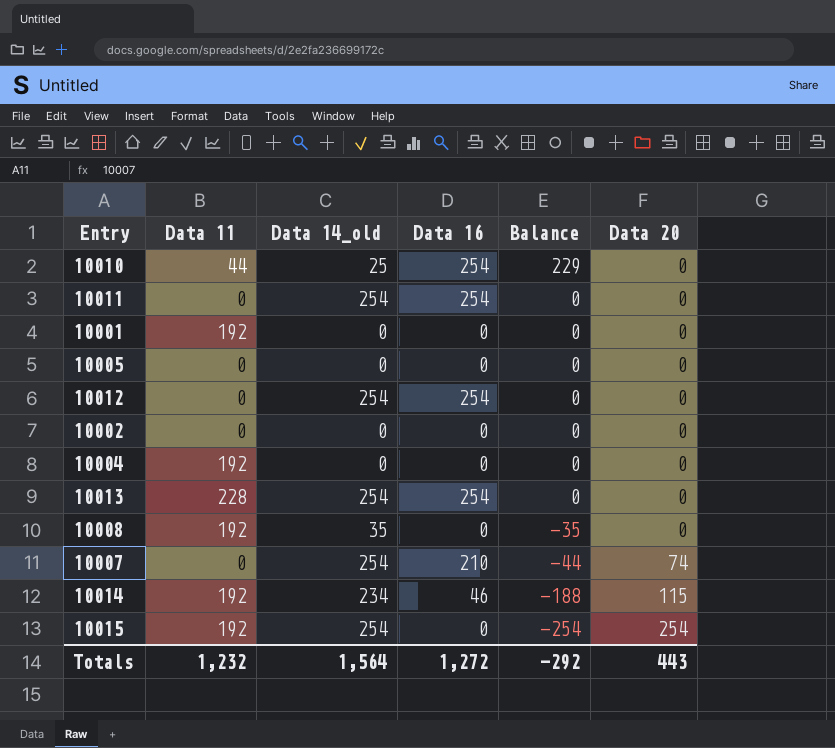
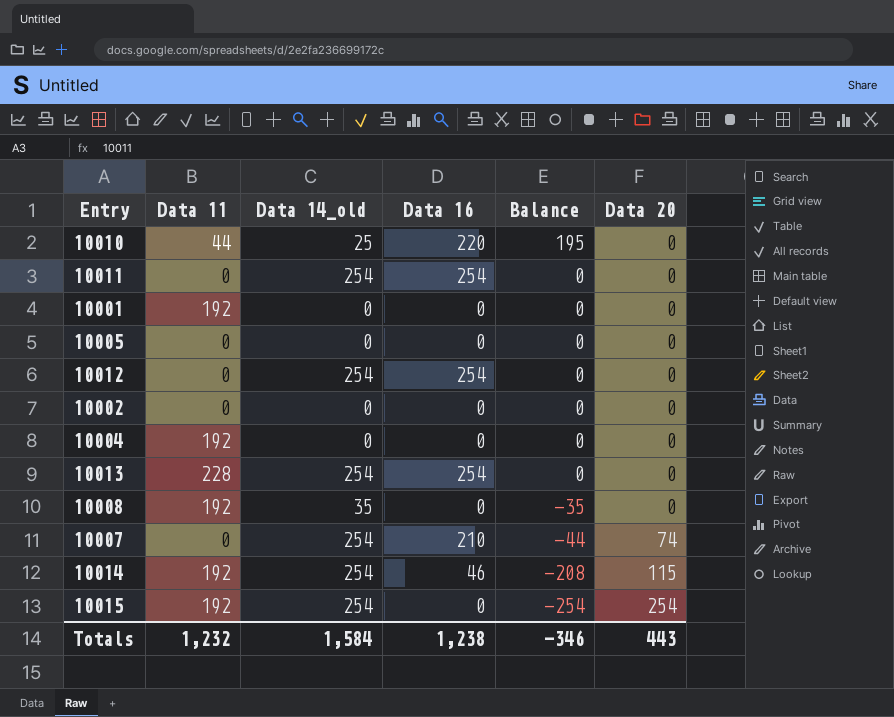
10010 | Data 16: 254 -> 220
10010 | Balance: 229 -> 195
10014 | Data 14_old: 234 -> 254
10014 | Balance: -188 -> -208
Totals | Data 14_old: 1,564 -> 1,584
Totals | Data 16: 1,272 -> 1,238
Totals | Balance: -292 -> -346

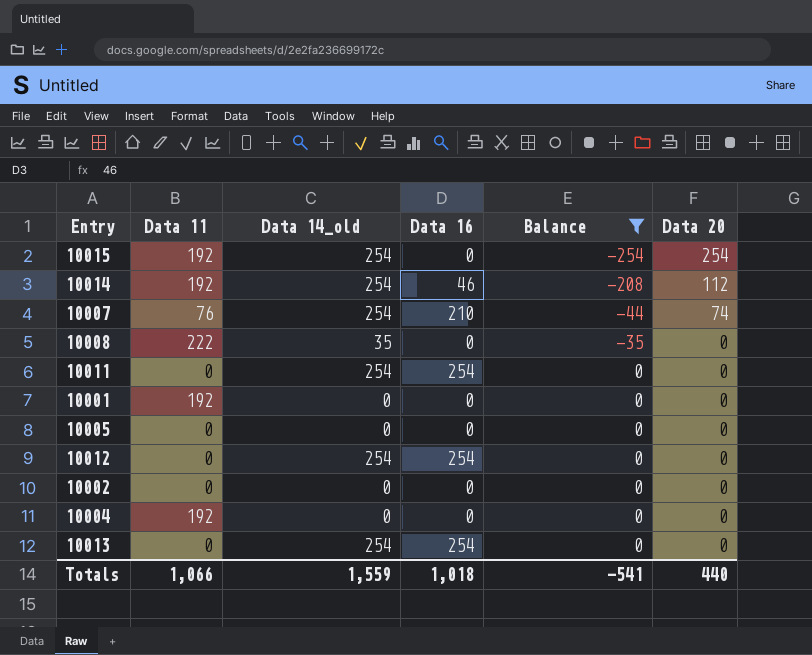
filter: none -> Balance != 195
row order: Balance descending -> Balance ascending
10014 | Data 20: 115 -> 112
10007 | Data 11: 0 -> 76
10008 | Data 11: 192 -> 222
10013 | Data 11: 228 -> 0
Totals | Data 11: 1,232 -> 1,066
Totals | Data 14_old: 1,584 -> 1,559
Totals | Data 16: 1,238 -> 1,018
Totals | Balance: -346 -> -541
Totals | Data 20: 443 -> 440

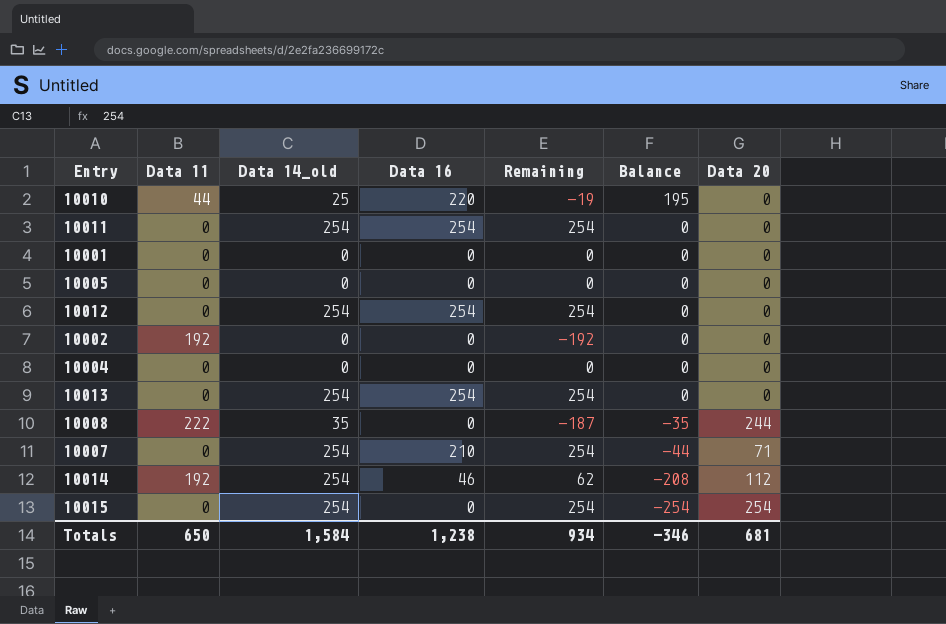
filter: Balance != 195 -> none
row order: Balance ascending -> Balance descending
column Remaining | formula: none -> [Data 14_old] - [Data 11]
10001 | Data 11: 192 -> 0
10002 | Data 11: 0 -> 192
10004 | Data 11: 192 -> 0
10008 | Data 20: 0 -> 244
10007 | Data 11: 76 -> 0
10007 | Data 20: 74 -> 71
10015 | Data 11: 192 -> 0
Totals | Data 11: 1,066 -> 650
Totals | Data 14_old: 1,559 -> 1,584
Totals | Data 16: 1,018 -> 1,238
Totals | Balance: -541 -> -346
Totals | Data 20: 440 -> 681

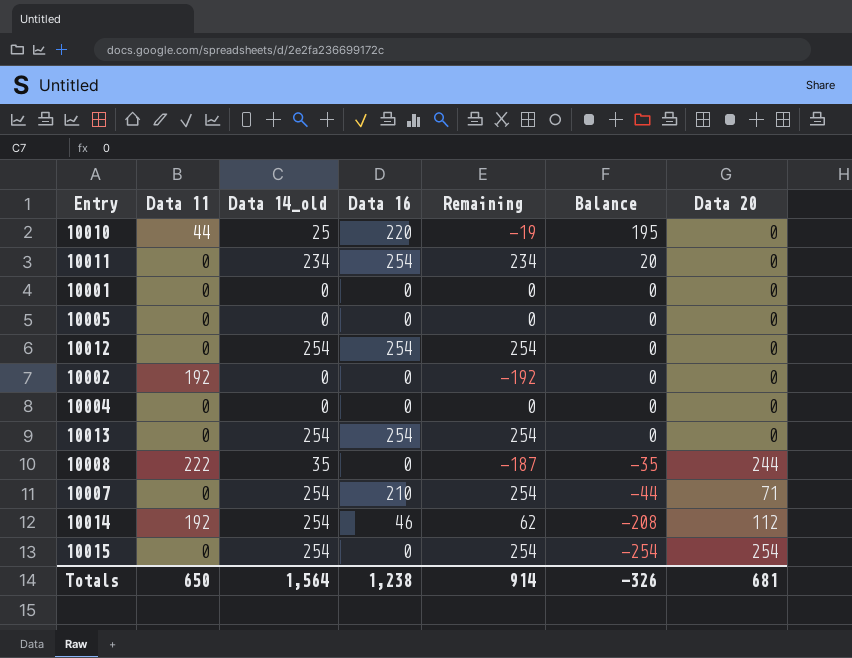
10011 | Data 14_old: 254 -> 234
10011 | Remaining: 254 -> 234
10011 | Balance: 0 -> 20
Totals | Data 14_old: 1,584 -> 1,564
Totals | Remaining: 934 -> 914
Totals | Balance: -346 -> -326

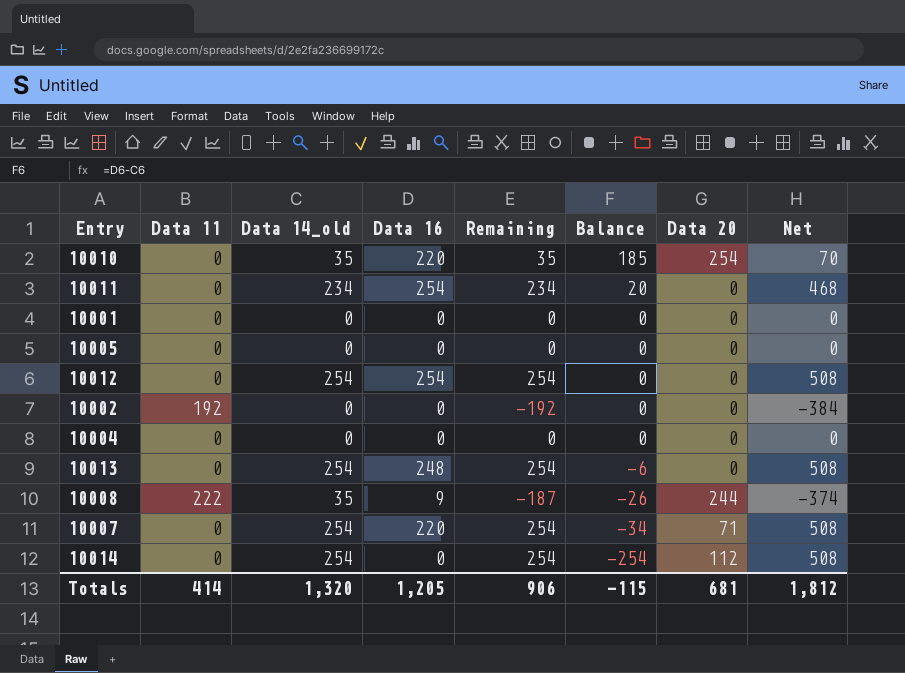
column Net | formula: none -> [Remaining] * 2
row 10015: 0 | 254 | 0 | 254 | -254 | 254 -> none
10010 | Data 11: 44 -> 0
10010 | Data 14_old: 25 -> 35
10010 | Remaining: -19 -> 35
10010 | Balance: 195 -> 185
10010 | Data 20: 0 -> 254
10013 | Data 16: 254 -> 248
10013 | Balance: 0 -> -6
10008 | Data 16: 0 -> 9
10008 | Balance: -35 -> -26
10007 | Data 16: 210 -> 220
10007 | Balance: -44 -> -34
10014 | Data 11: 192 -> 0
10014 | Data 16: 46 -> 0
10014 | Remaining: 62 -> 254
10014 | Balance: -208 -> -254
Totals | Data 11: 650 -> 414
Totals | Data 14_old: 1,564 -> 1,320
Totals | Data 16: 1,238 -> 1,205
Totals | Remaining: 914 -> 906
Totals | Balance: -326 -> -115

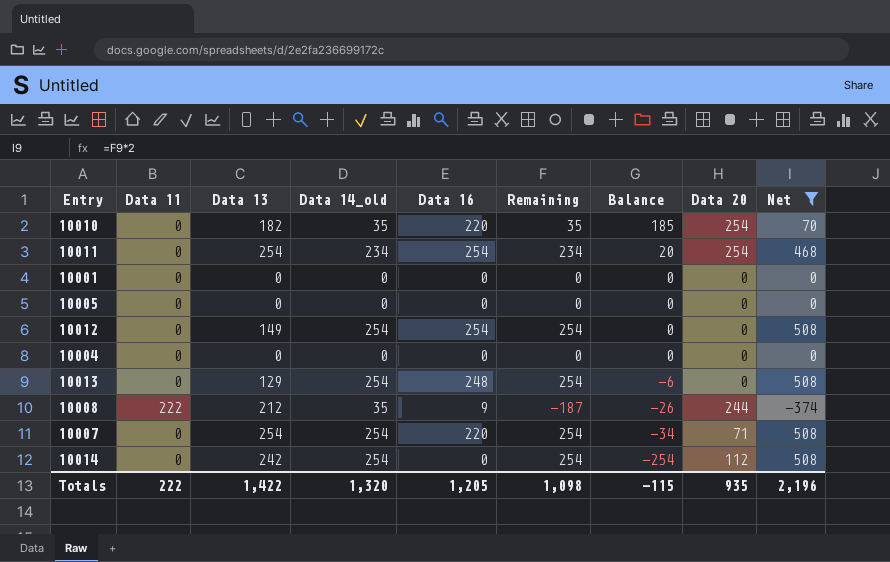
filter: none -> Net != -384
column Data 13 | position: none -> 3
10011 | Data 20: 0 -> 254
Totals | Data 11: 414 -> 222
Totals | Remaining: 906 -> 1,098
Totals | Data 20: 681 -> 935
Totals | Net: 1,812 -> 2,196

